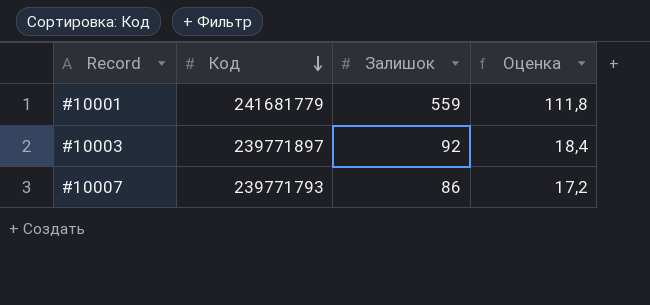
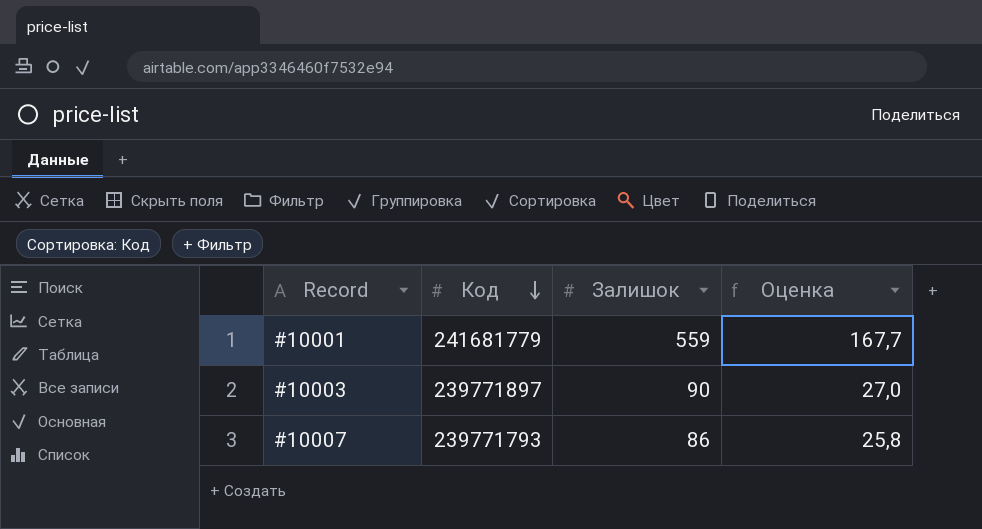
column Оценка | formula: [Залишок] * 0,2 -> [Залишок] * 0,3
#10003 | Залишок: 92 -> 90

